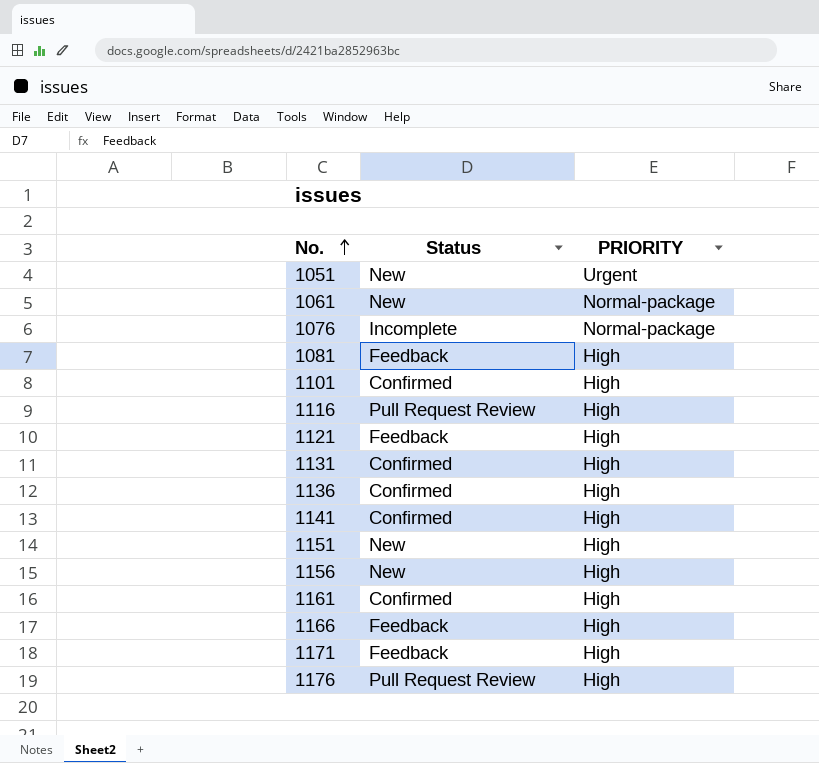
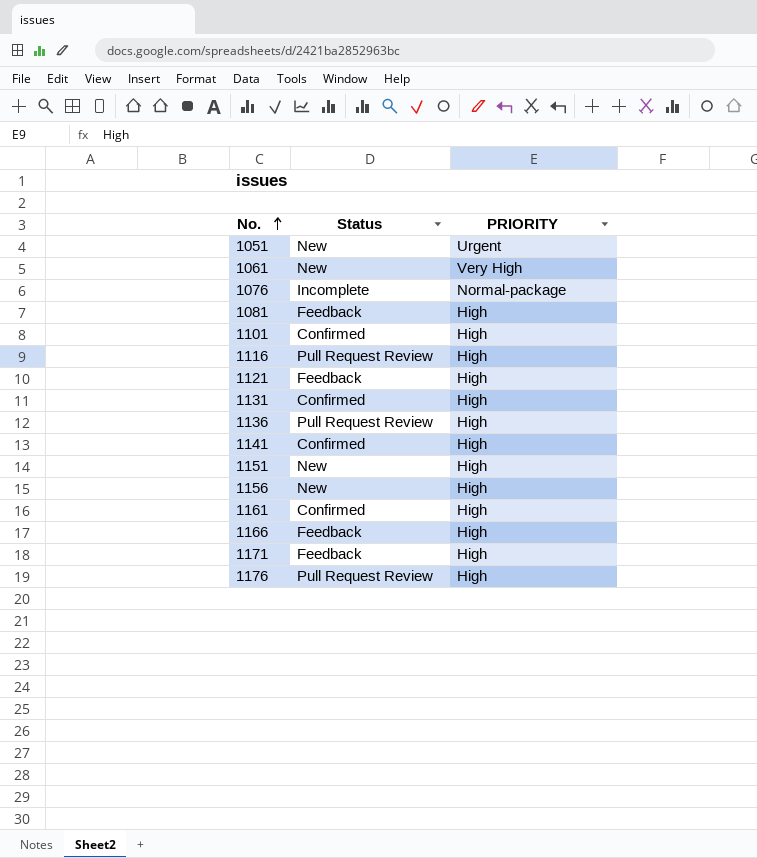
1061 | PRIORITY: Normal-package -> Very High
1136 | Status: Confirmed -> Pull Request Review

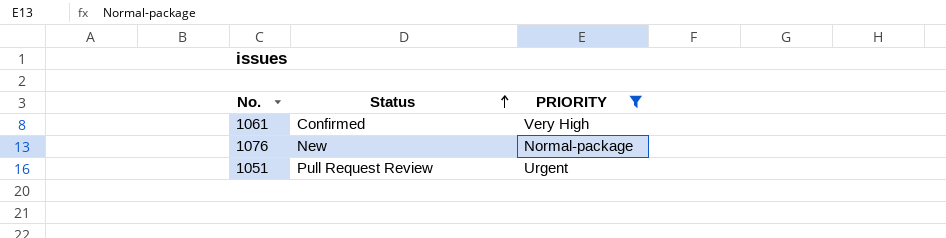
filter: none -> PRIORITY != High
row order: No. ascending -> Status ascending
1061 | Status: New -> Confirmed
1076 | Status: Incomplete -> New
1051 | Status: New -> Pull Request Review

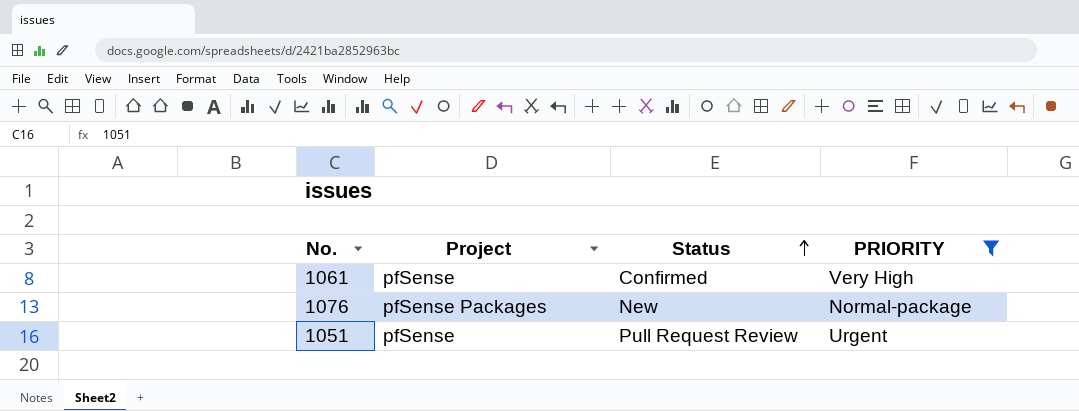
column Project | position: none -> 2

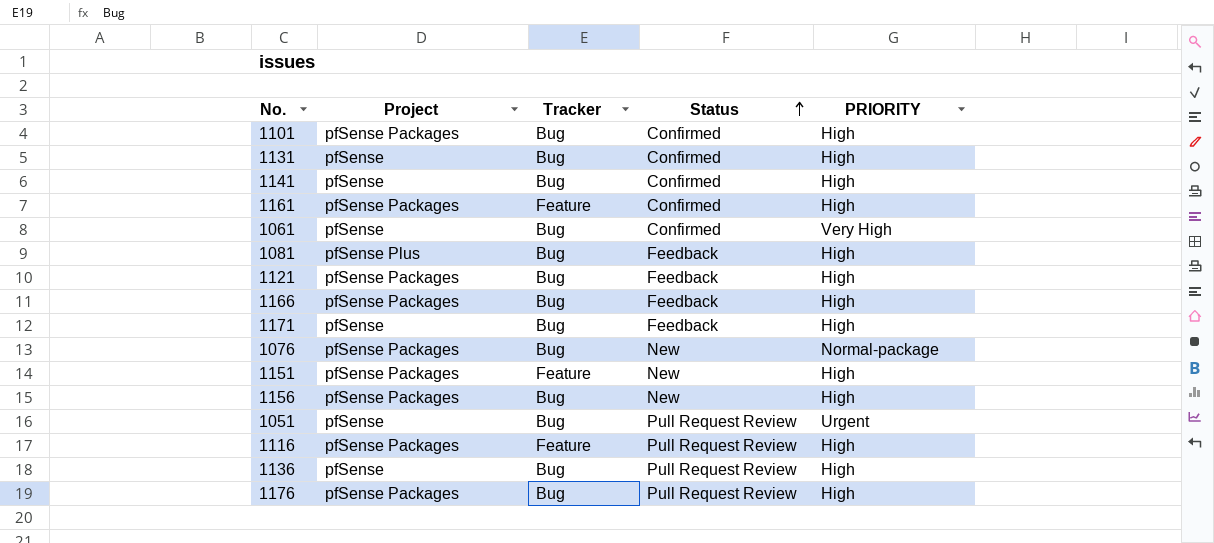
filter: PRIORITY != High -> none
column Tracker | position: none -> 3

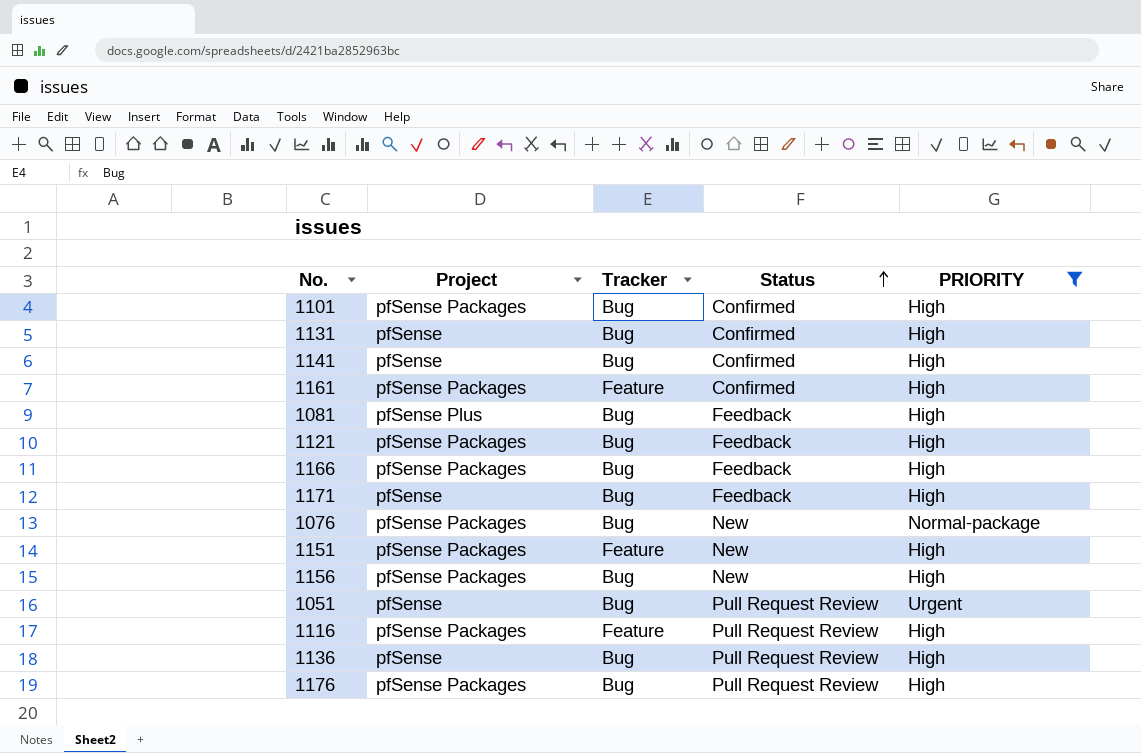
filter: none -> PRIORITY != Very High

